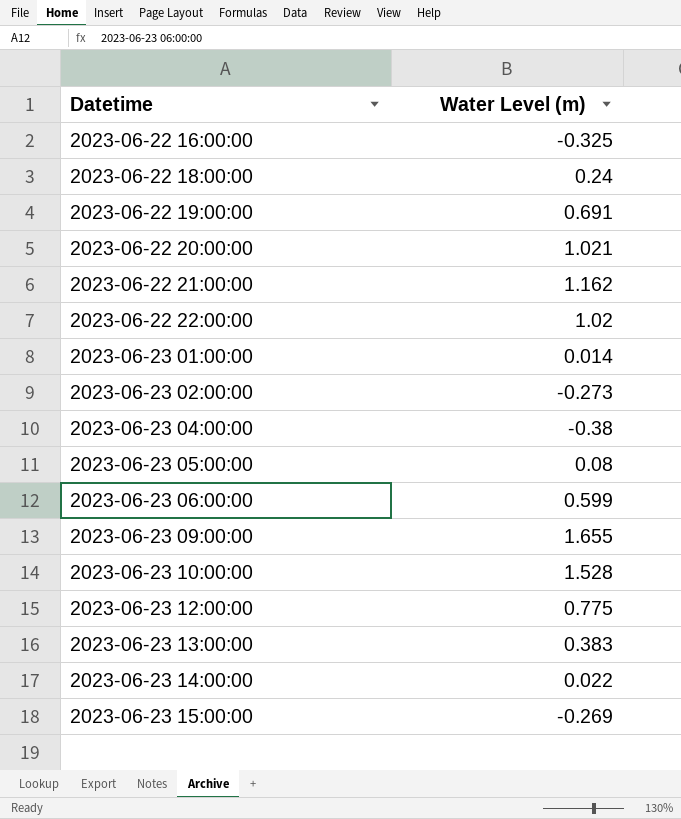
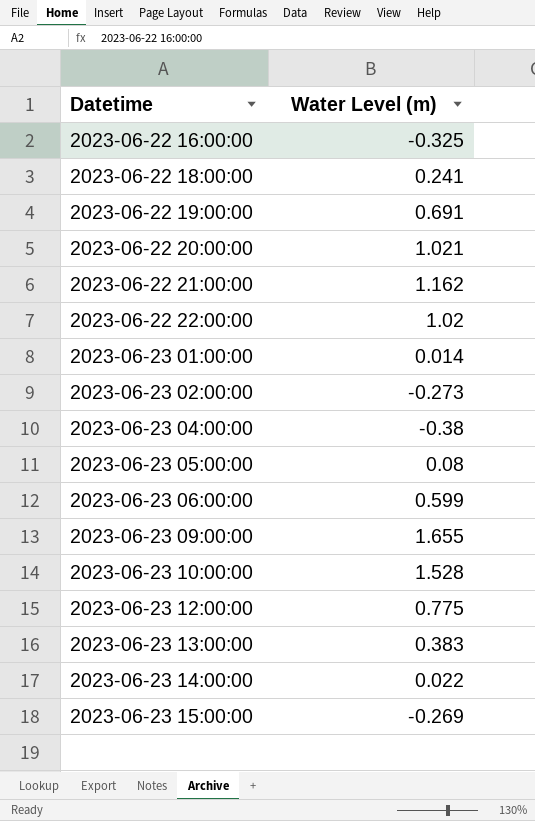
2023-06-22 18:00:00 | Water Level (m): 0.24 -> 0.241

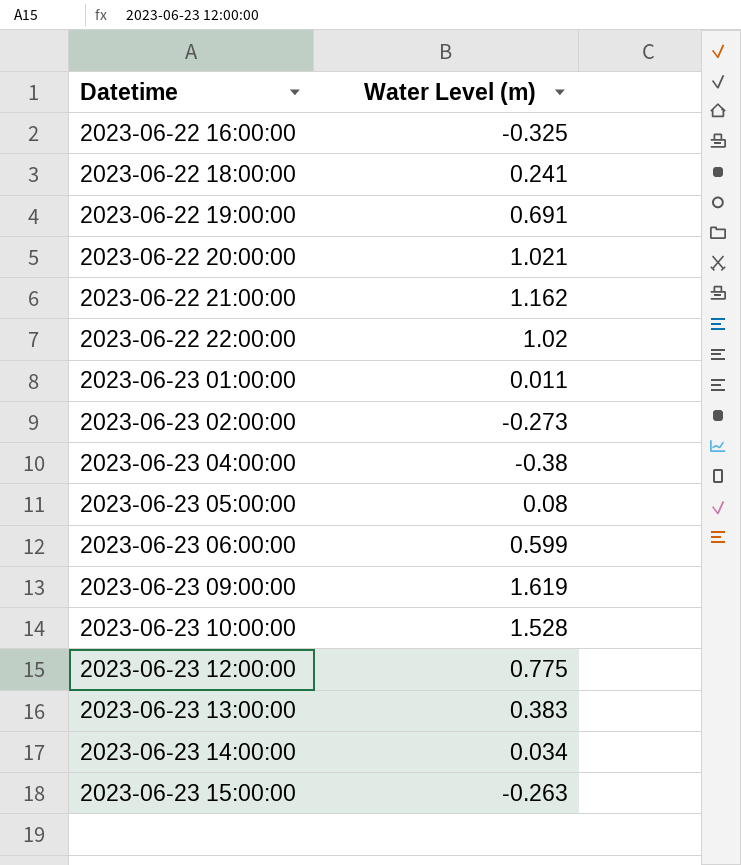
2023-06-23 01:00:00 | Water Level (m): 0.014 -> 0.011
2023-06-23 09:00:00 | Water Level (m): 1.655 -> 1.619
2023-06-23 14:00:00 | Water Level (m): 0.022 -> 0.034
2023-06-23 15:00:00 | Water Level (m): -0.269 -> -0.263

